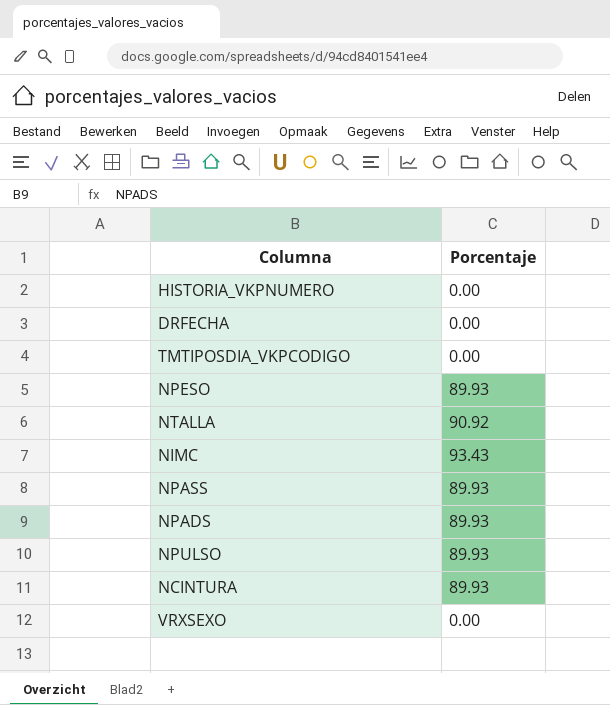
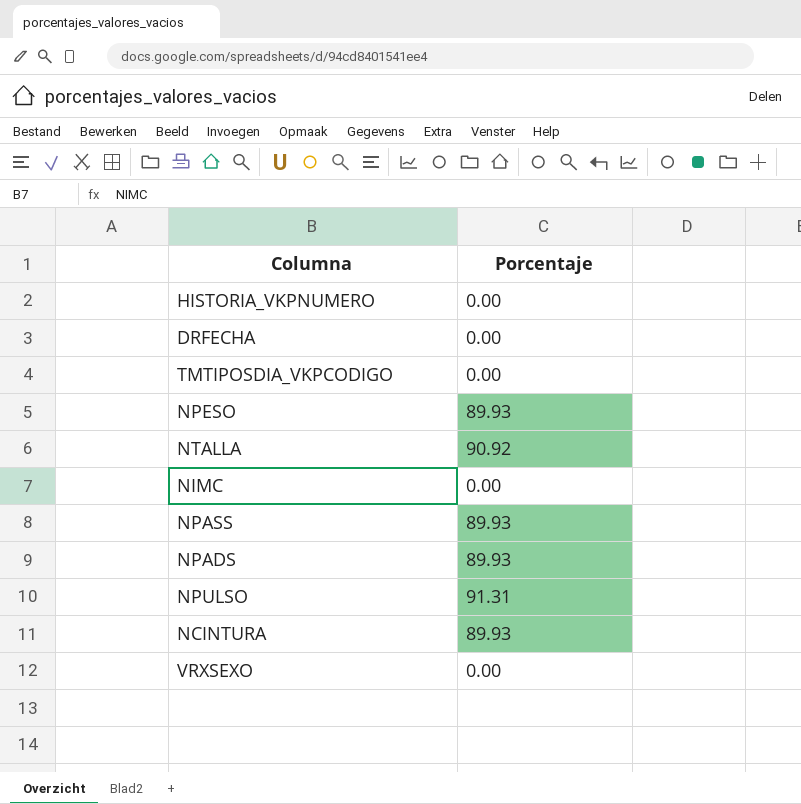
NIMC | Porcentaje: 93.43 -> 0.00
NPULSO | Porcentaje: 89.93 -> 91.31

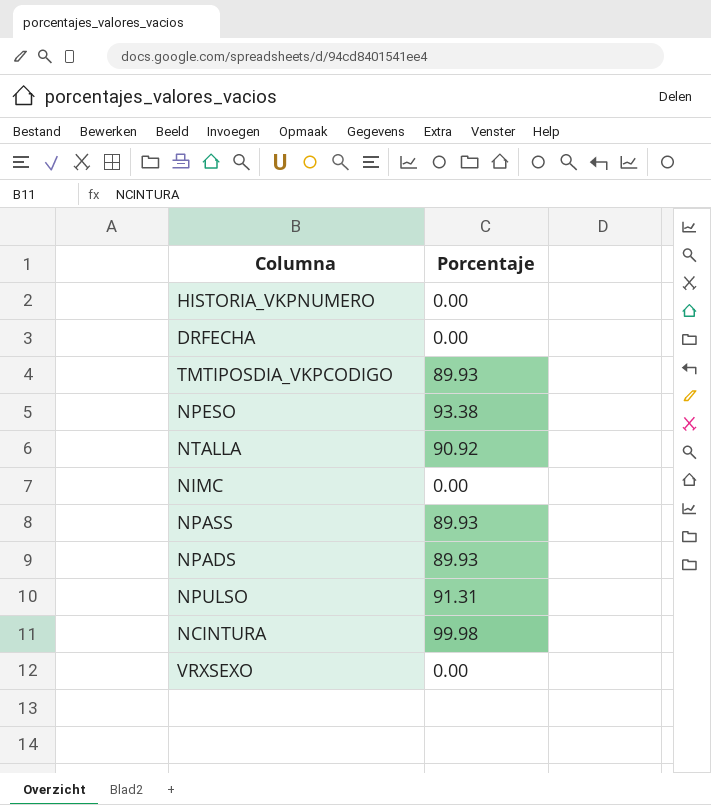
TMTIPOSDIA_VKPCODIGO | Porcentaje: 0.00 -> 89.93
NPESO | Porcentaje: 89.93 -> 93.38
NCINTURA | Porcentaje: 89.93 -> 99.98

